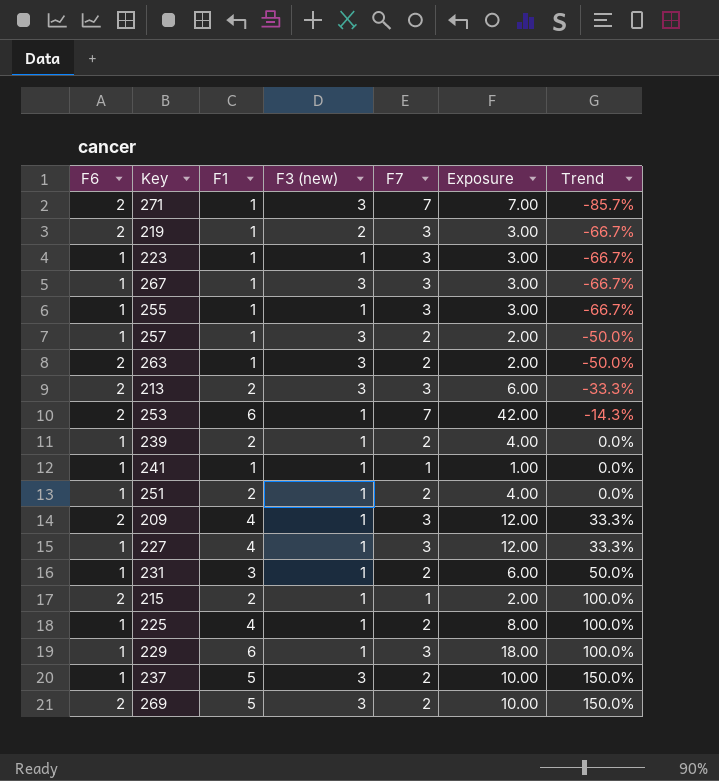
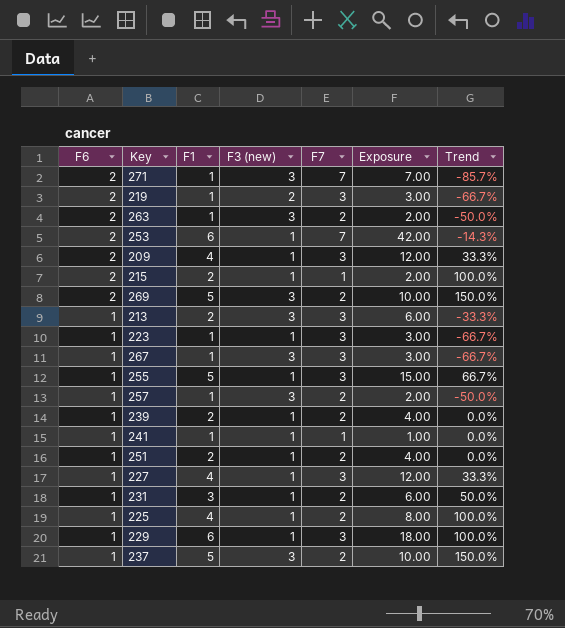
row order: Trend ascending -> F6 descending
213 | F6: 2 -> 1
255 | F1: 1 -> 5
255 | Exposure: 3.00 -> 15.00
255 | Trend: -66.7% -> 66.7%

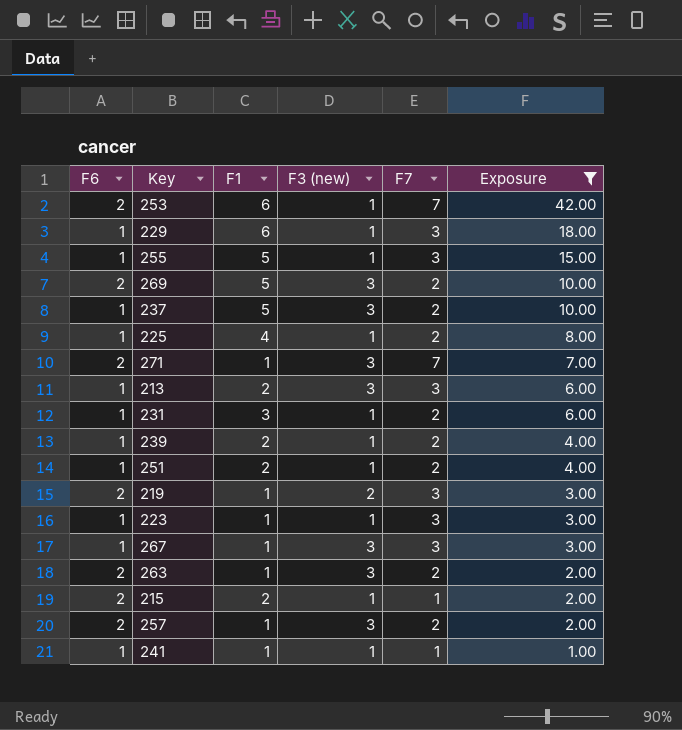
filter: none -> Exposure != 12.00
row order: F6 descending -> Exposure descending
column Trend | formula: ([F1] - [F7]) / [F7] -> none
257 | F6: 1 -> 2

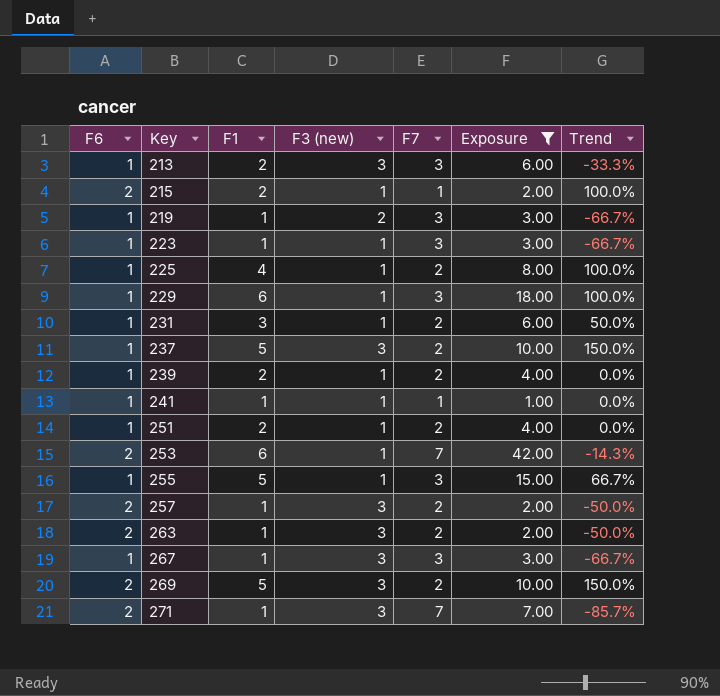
row order: Exposure descending -> Key ascending
column Trend | formula: none -> ([F1] - [F7]) / [F7]
219 | F6: 2 -> 1

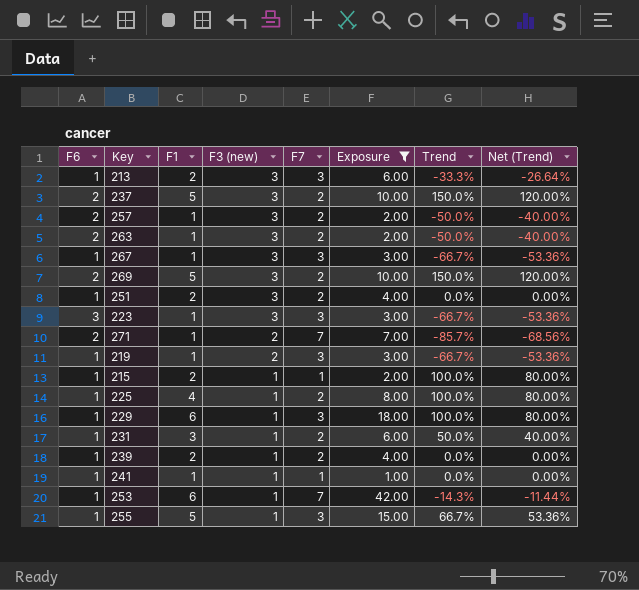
row order: Key ascending -> F3 (new) descending
column Net (Trend) | formula: none -> [Trend] * 0.8
237 | F6: 1 -> 2
251 | F3 (new): 1 -> 3
223 | F6: 1 -> 3
223 | F3 (new): 1 -> 3
271 | F3 (new): 3 -> 2
215 | F6: 2 -> 1
253 | F6: 2 -> 1

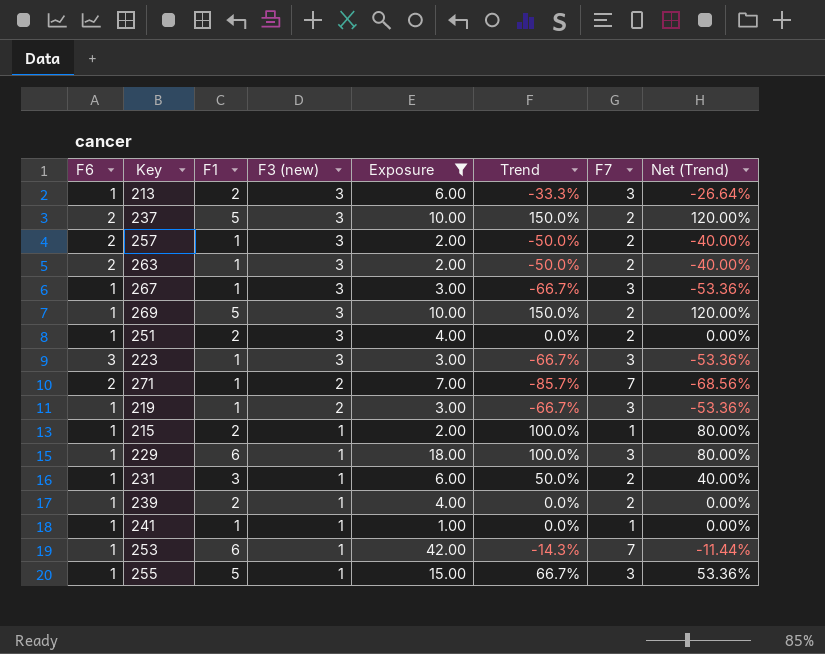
column F7 | position: 5 -> 7
row 225: 1 | 4 | 1 | 2 | 8.00 | 100.0% | 80.00% -> none
269 | F6: 2 -> 1

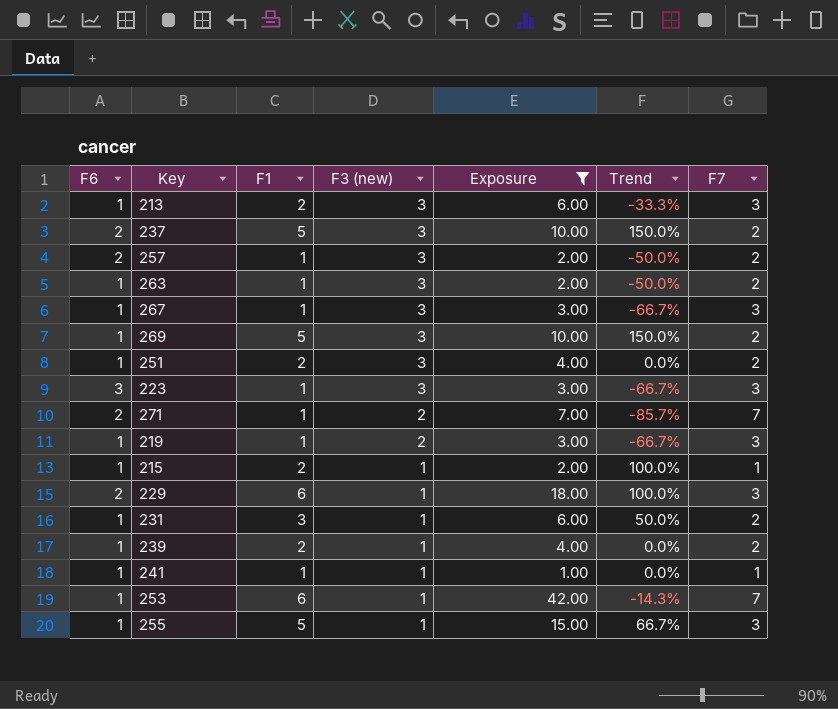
column Net (Trend) | formula: [Trend] * 0.8 -> none
263 | F6: 2 -> 1
229 | F6: 1 -> 2

